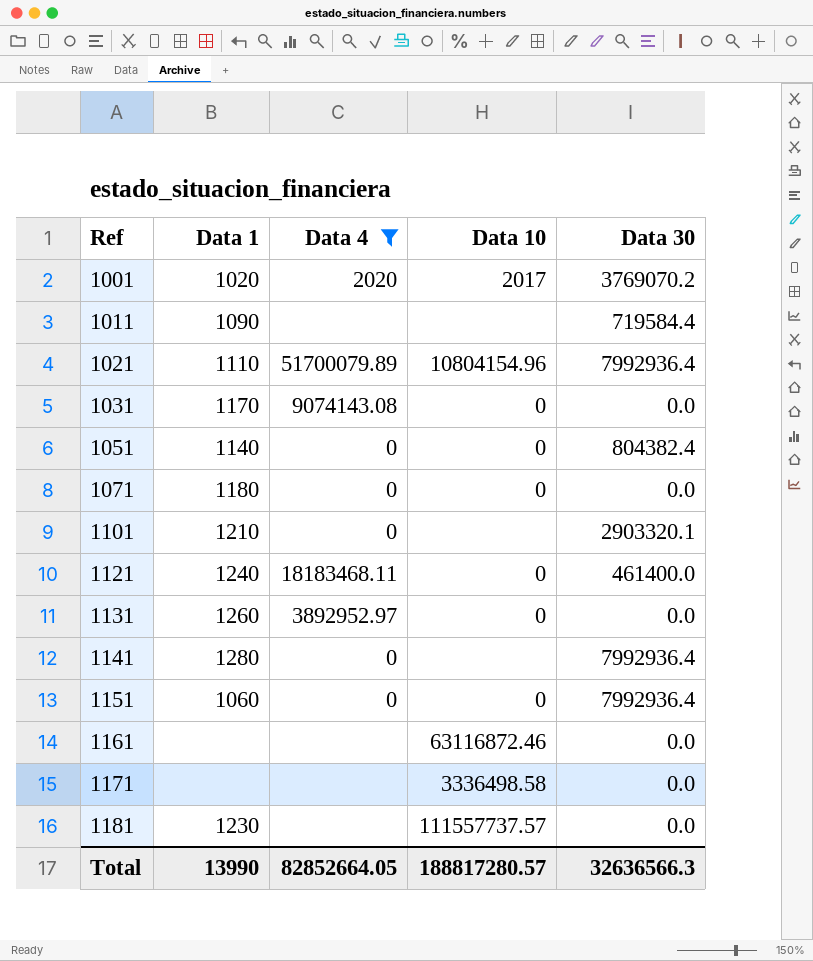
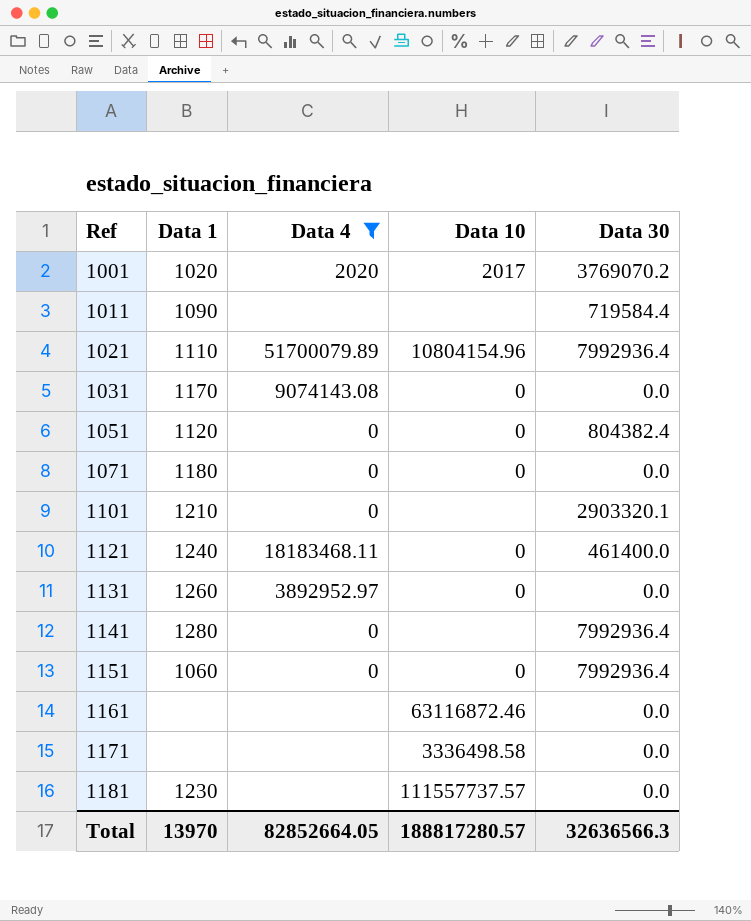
1051 | Data 1: 1140 -> 1120
Total | Data 1: 13990 -> 13970

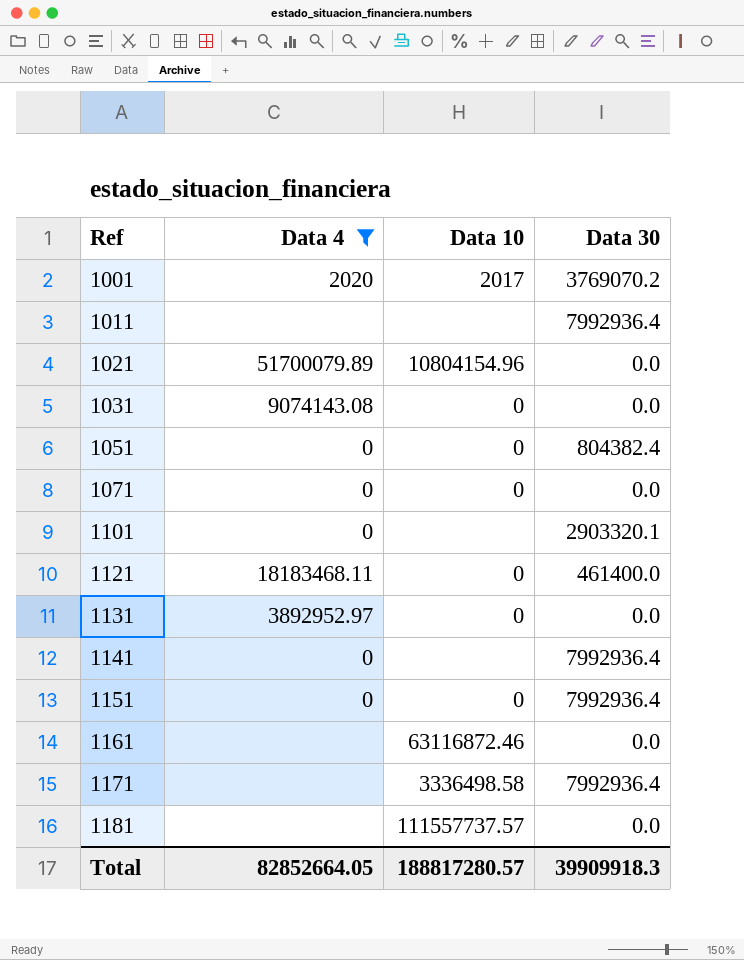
column Data 1 | position: 2 -> none
1011 | Data 30: 719584.4 -> 7992936.4
1021 | Data 30: 7992936.4 -> 0.0
1171 | Data 30: 0.0 -> 7992936.4
Total | Data 30: 32636566.3 -> 39909918.3

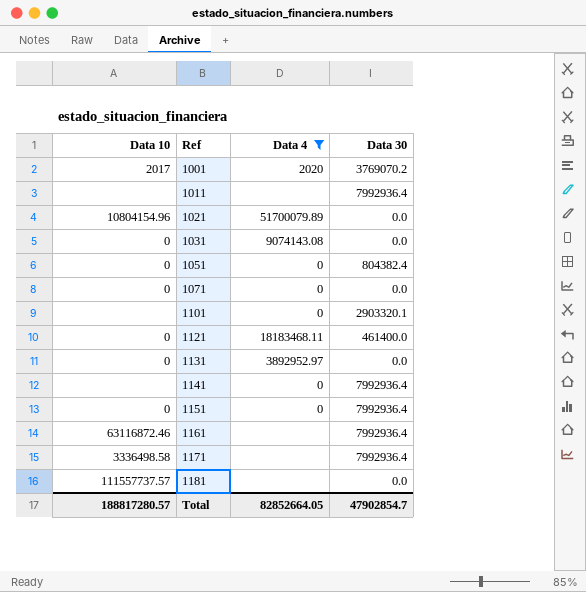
column Data 10 | position: 3 -> 1
1161 | Data 30: 0.0 -> 7992936.4
Total | Data 30: 39909918.3 -> 47902854.7

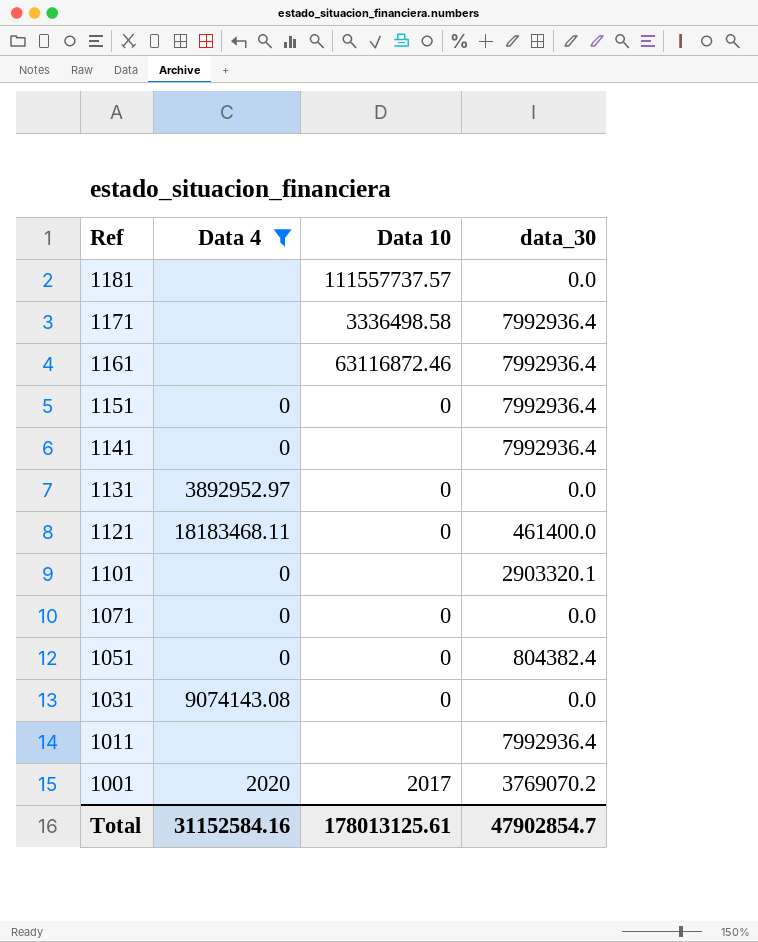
row order: Ref ascending -> Ref descending
column Data 10 | position: 1 -> 3
column name: Data 30 -> data_30
row 1021: 10804154.96 | 51700079.89 | 0.0 -> none
Total | Data 4: 82852664.05 -> 31152584.16
Total | Data 10: 188817280.57 -> 178013125.61

